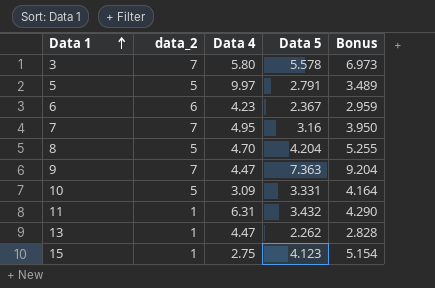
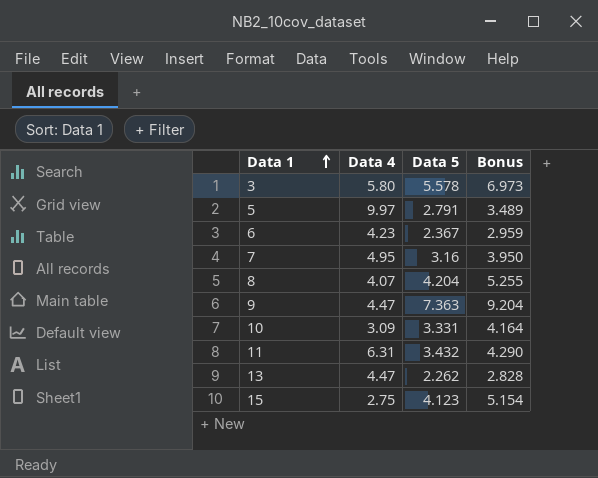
column data_2 | position: 2 -> none
8 | Data 4: 4.70 -> 4.07

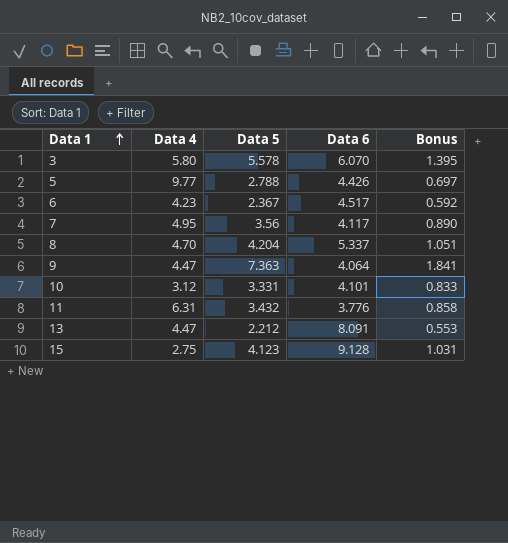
column Data 6 | position: none -> 4
column Bonus | formula: [Data 5] * 1.25 -> [Data 5] * 0.25
5 | Data 4: 9.97 -> 9.77
5 | Data 5: 2.791 -> 2.788
7 | Data 5: 3.16 -> 3.56
8 | Data 4: 4.07 -> 4.70
10 | Data 4: 3.09 -> 3.12
13 | Data 5: 2.262 -> 2.212

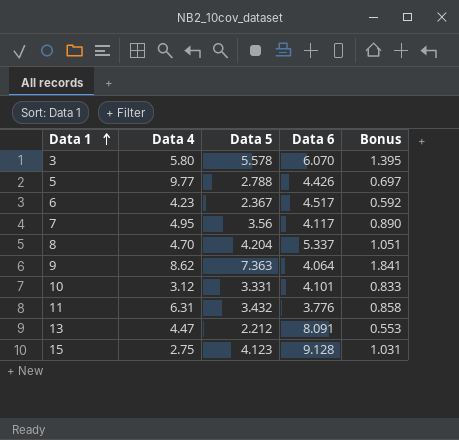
9 | Data 4: 4.47 -> 8.62

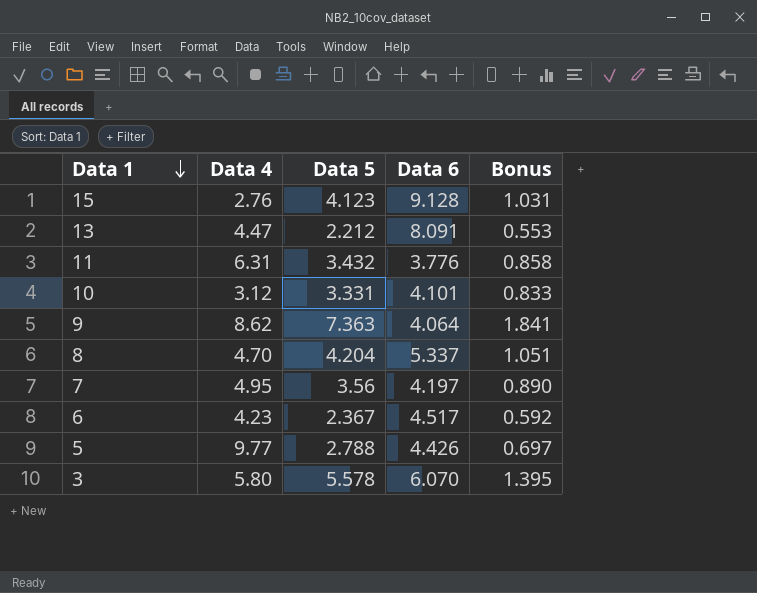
row order: Data 1 ascending -> Data 1 descending
15 | Data 4: 2.75 -> 2.76
7 | Data 6: 4.117 -> 4.197

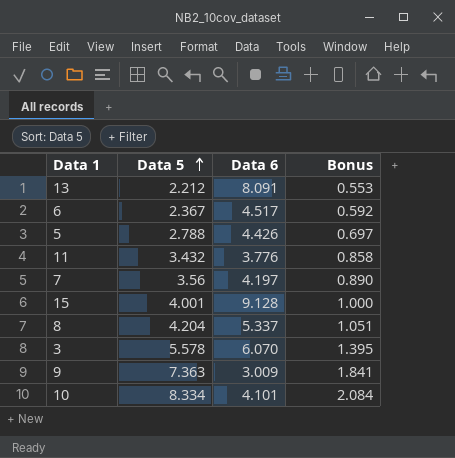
row order: Data 1 descending -> Data 5 ascending
column Data 4 | position: 2 -> none
15 | Data 5: 4.123 -> 4.001
15 | Bonus: 1.031 -> 1.000
9 | Data 6: 4.064 -> 3.009
10 | Data 5: 3.331 -> 8.334
10 | Bonus: 0.833 -> 2.084

